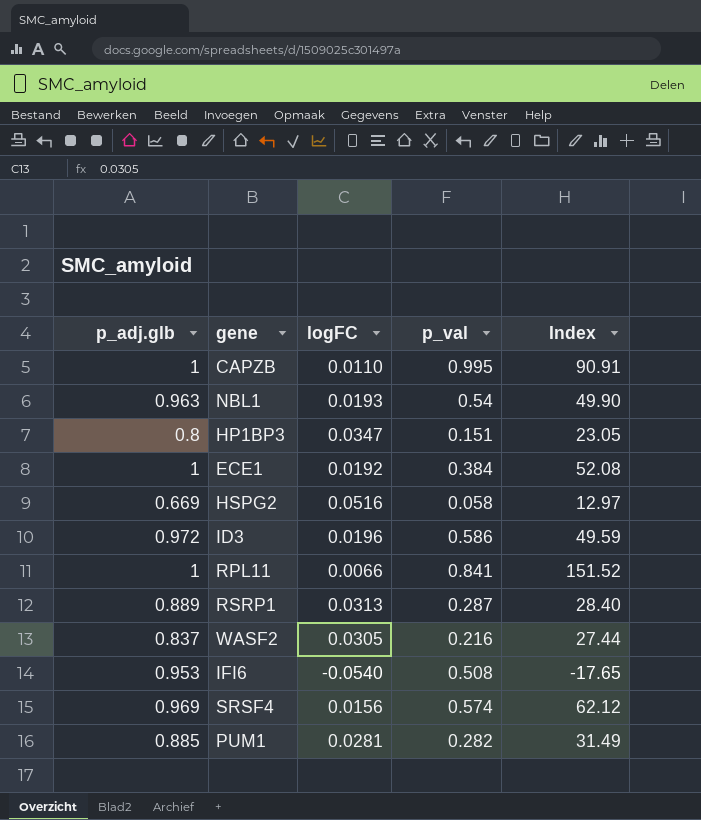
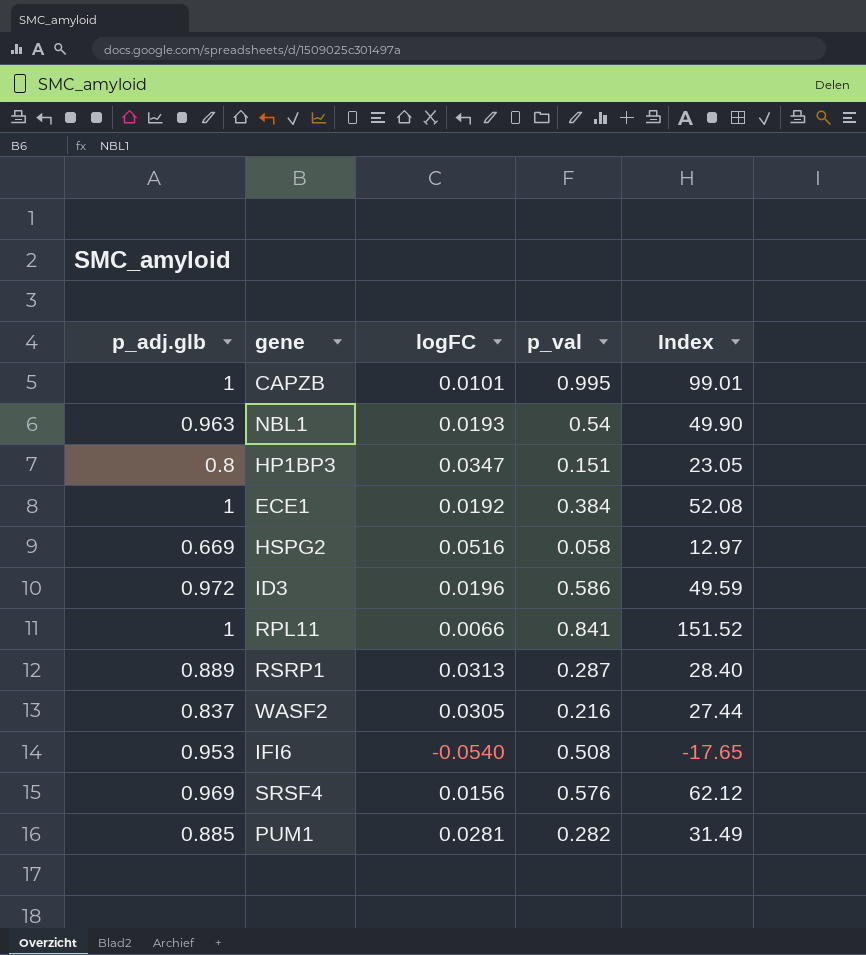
CAPZB | logFC: 0.0110 -> 0.0101
CAPZB | Index: 90.91 -> 99.01
SRSF4 | p_val: 0.574 -> 0.576

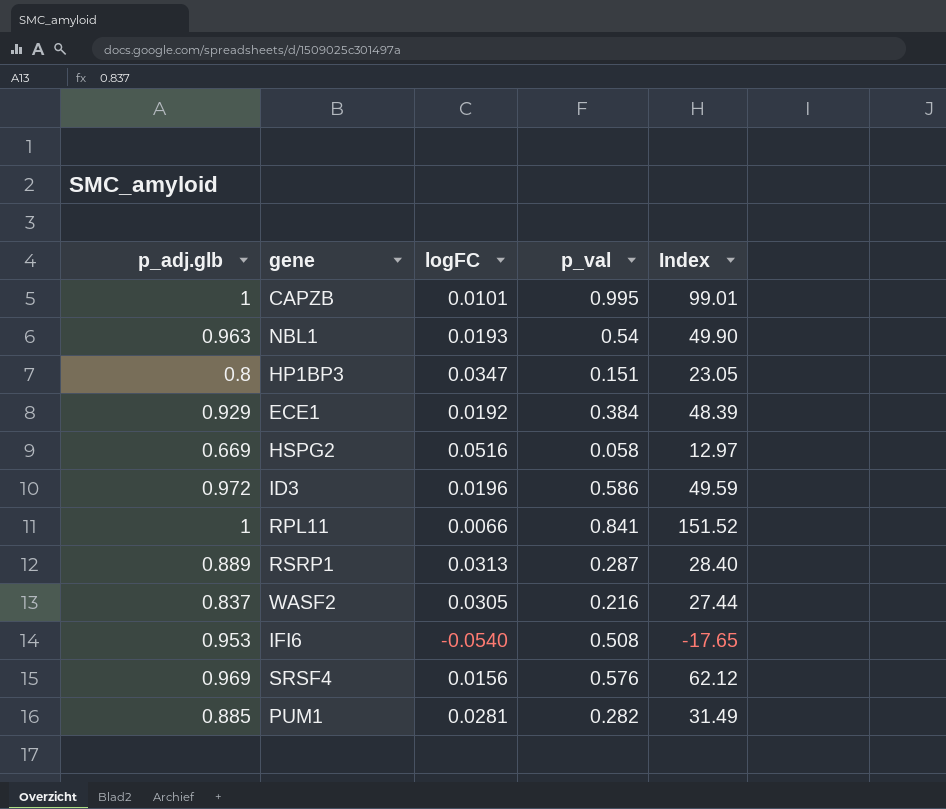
ECE1 | p_adj.glb: 1 -> 0.929
ECE1 | Index: 52.08 -> 48.39

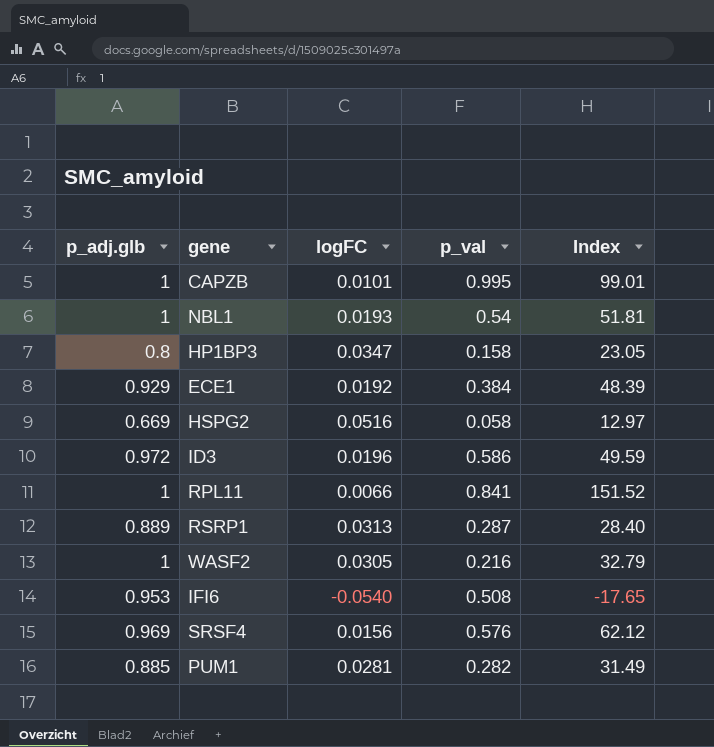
NBL1 | p_adj.glb: 0.963 -> 1
NBL1 | Index: 49.90 -> 51.81
HP1BP3 | p_val: 0.151 -> 0.158
WASF2 | p_adj.glb: 0.837 -> 1
WASF2 | Index: 27.44 -> 32.79

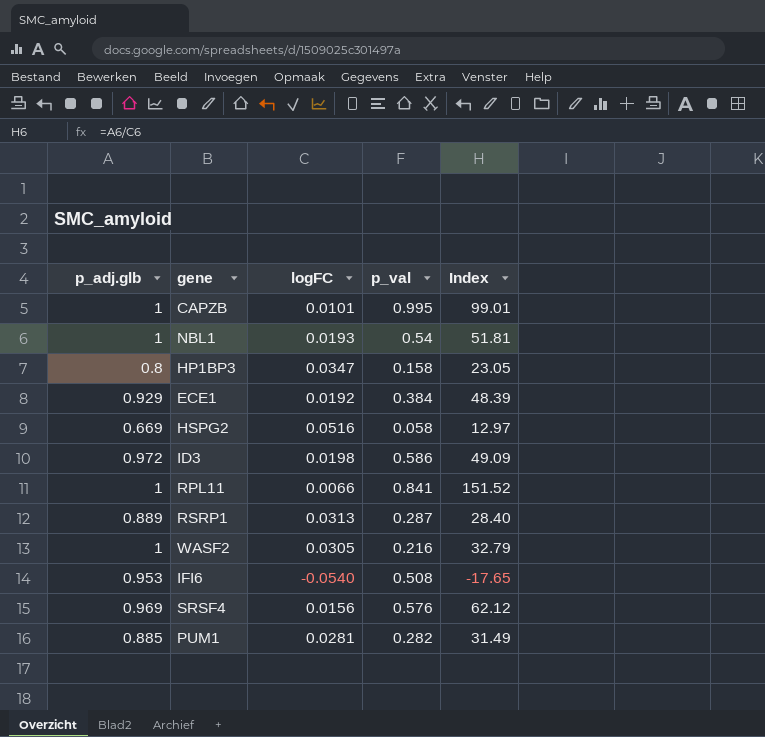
ID3 | logFC: 0.0196 -> 0.0198
ID3 | Index: 49.59 -> 49.09

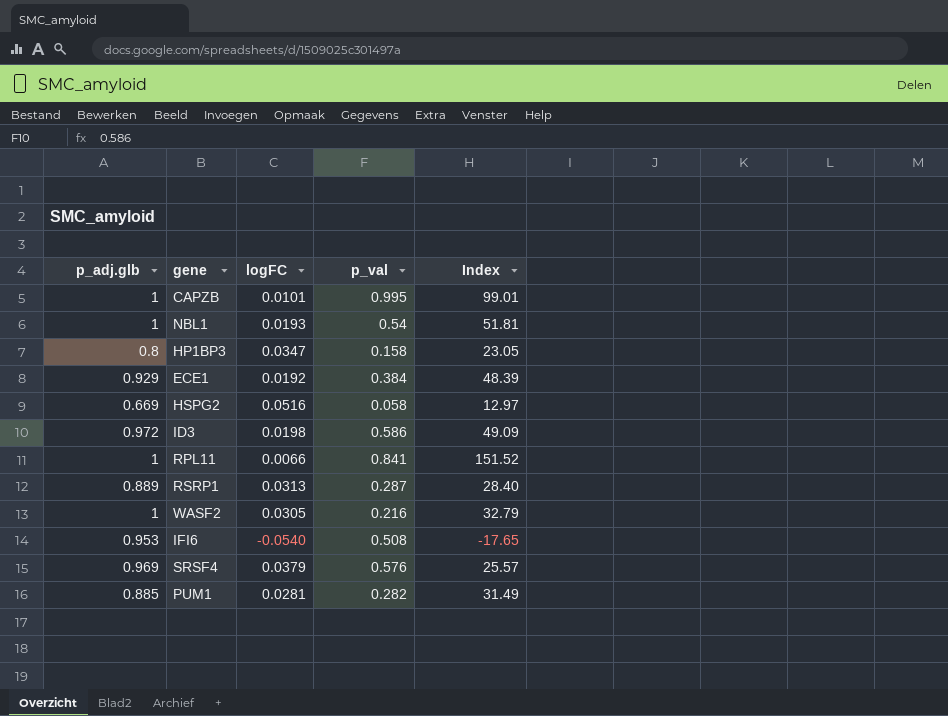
SRSF4 | logFC: 0.0156 -> 0.0379
SRSF4 | Index: 62.12 -> 25.57

